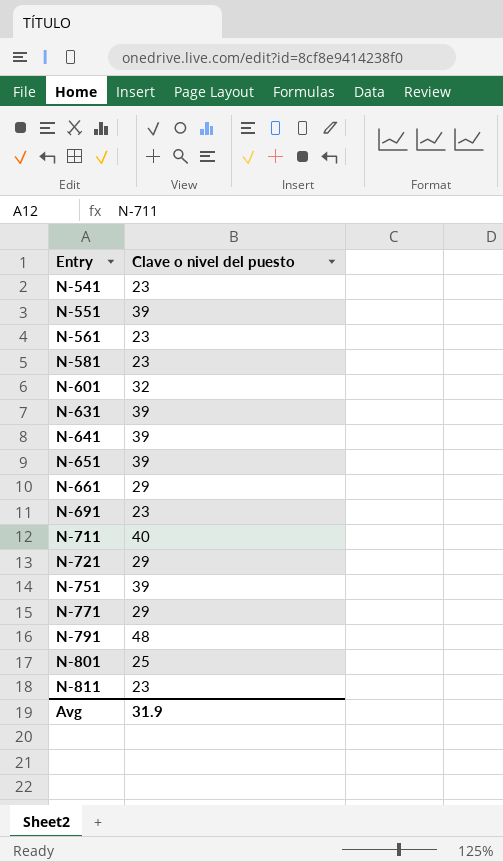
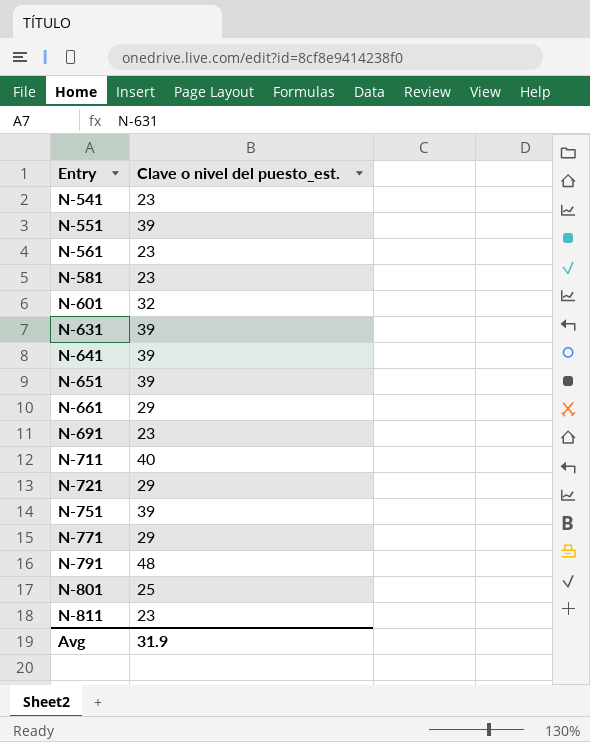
column name: Clave o nivel del puesto -> Clave o nivel del puesto_est.

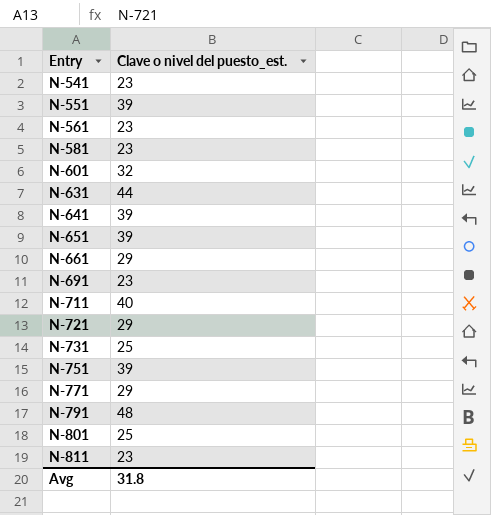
N-631 | Clave o nivel del puesto_est.: 39 -> 44
row N-731: none -> 25
Avg | Clave o nivel del puesto_est.: 31.9 -> 31.8

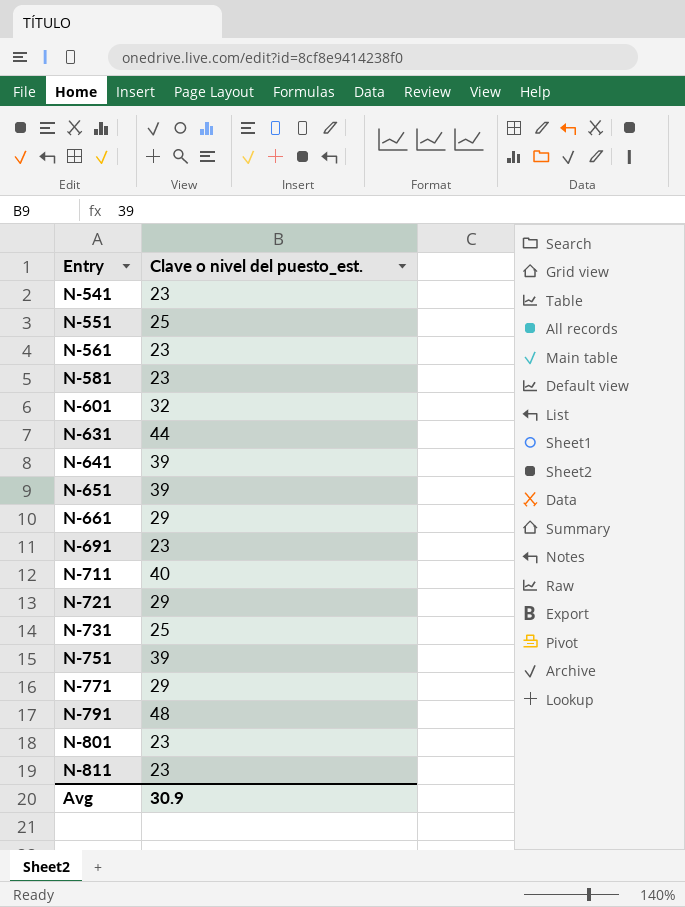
N-551 | Clave o nivel del puesto_est.: 39 -> 25
N-801 | Clave o nivel del puesto_est.: 25 -> 23
Avg | Clave o nivel del puesto_est.: 31.8 -> 30.9

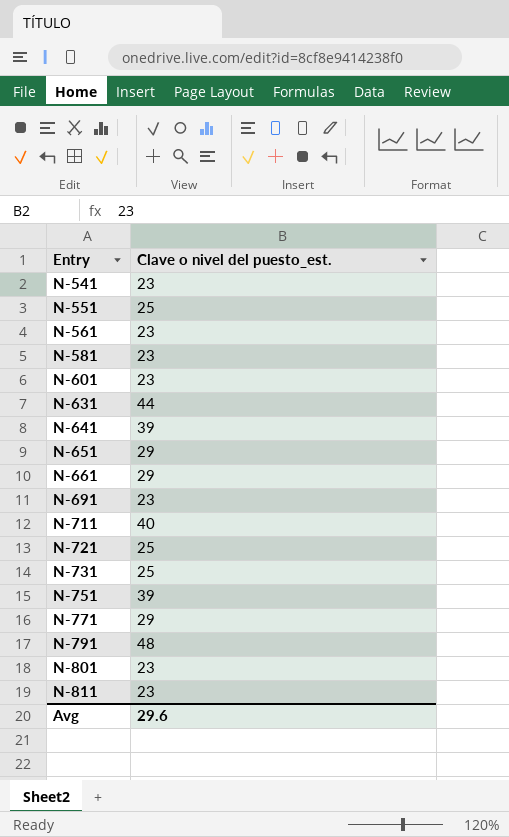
N-601 | Clave o nivel del puesto_est.: 32 -> 23
N-651 | Clave o nivel del puesto_est.: 39 -> 29
N-721 | Clave o nivel del puesto_est.: 29 -> 25
Avg | Clave o nivel del puesto_est.: 30.9 -> 29.6

